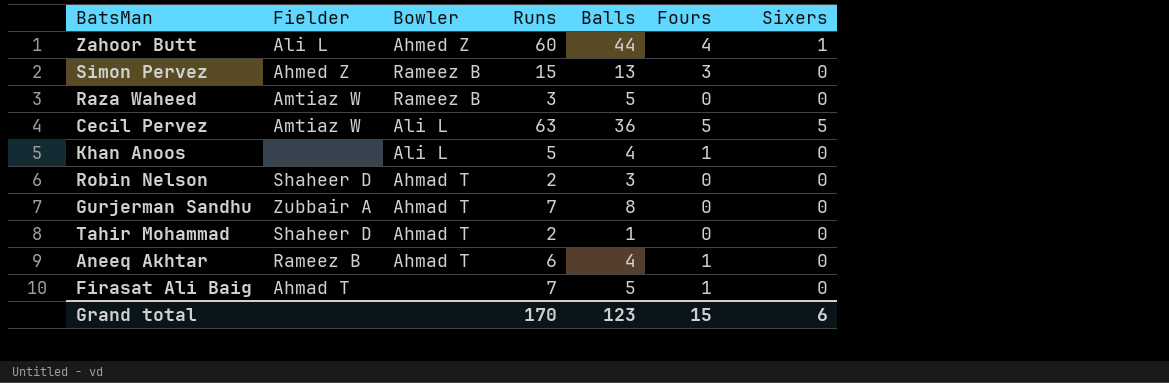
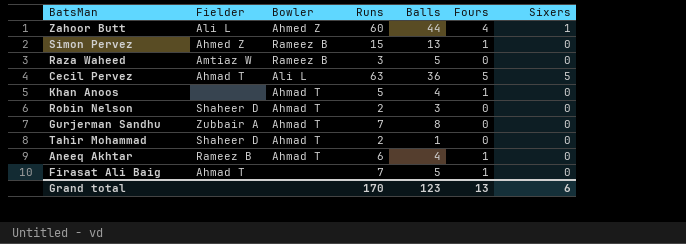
Simon Pervez | Fours: 3 -> 1
Cecil Pervez | Fielder: Amtiaz W -> Ahmad T
Khan Anoos | Bowler: Ali L -> Ahmad T
Grand total | Fours: 15 -> 13

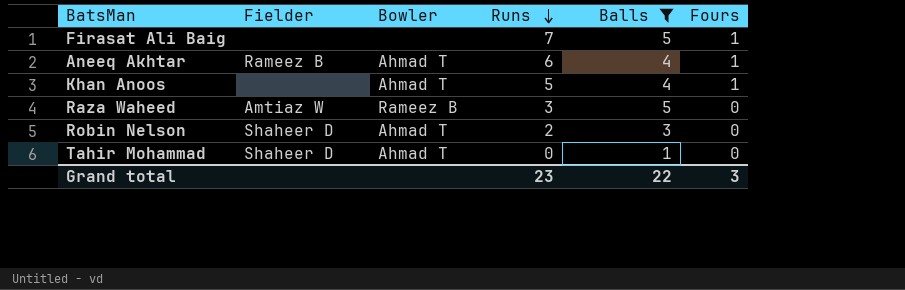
filter: none -> Balls <= 5
row order: none -> Runs descending
column Sixers | position: 7 -> none
Firasat Ali Baig | Fielder: Ahmad T -> none
Tahir Mohammad | Runs: 2 -> 0
Grand total | Runs: 170 -> 23
Grand total | Balls: 123 -> 22
Grand total | Fours: 13 -> 3

